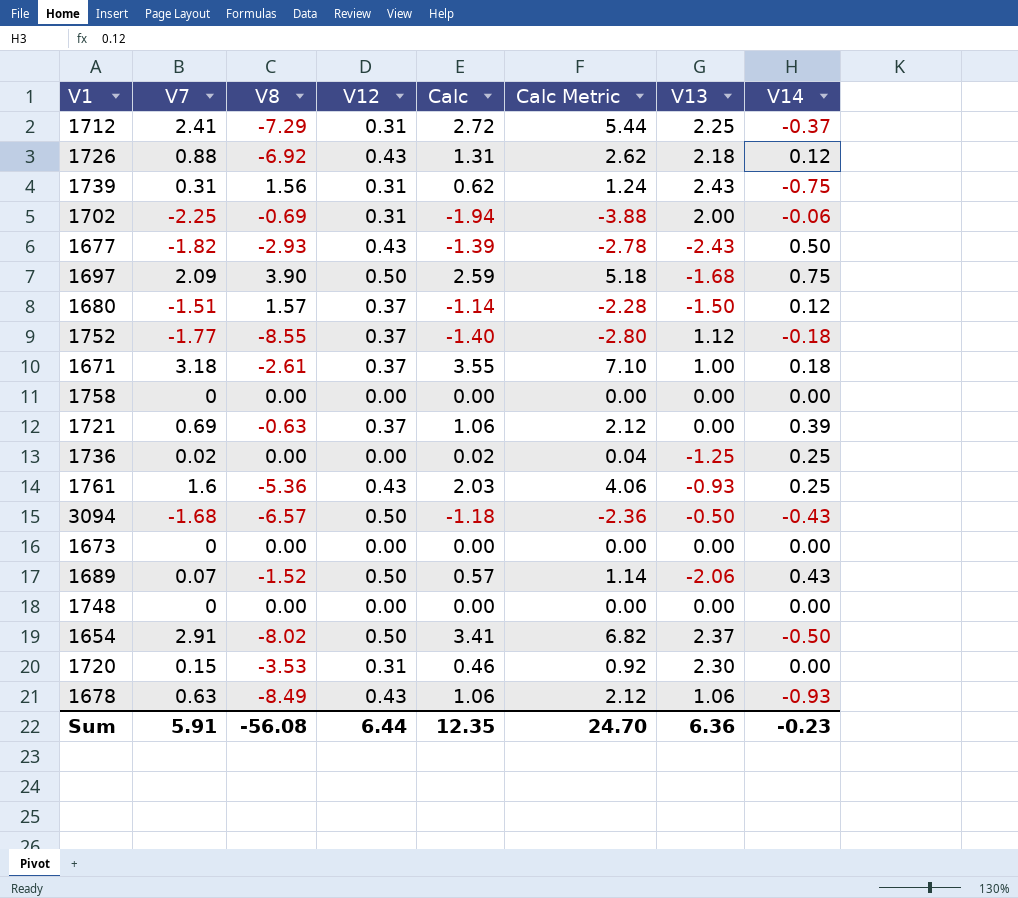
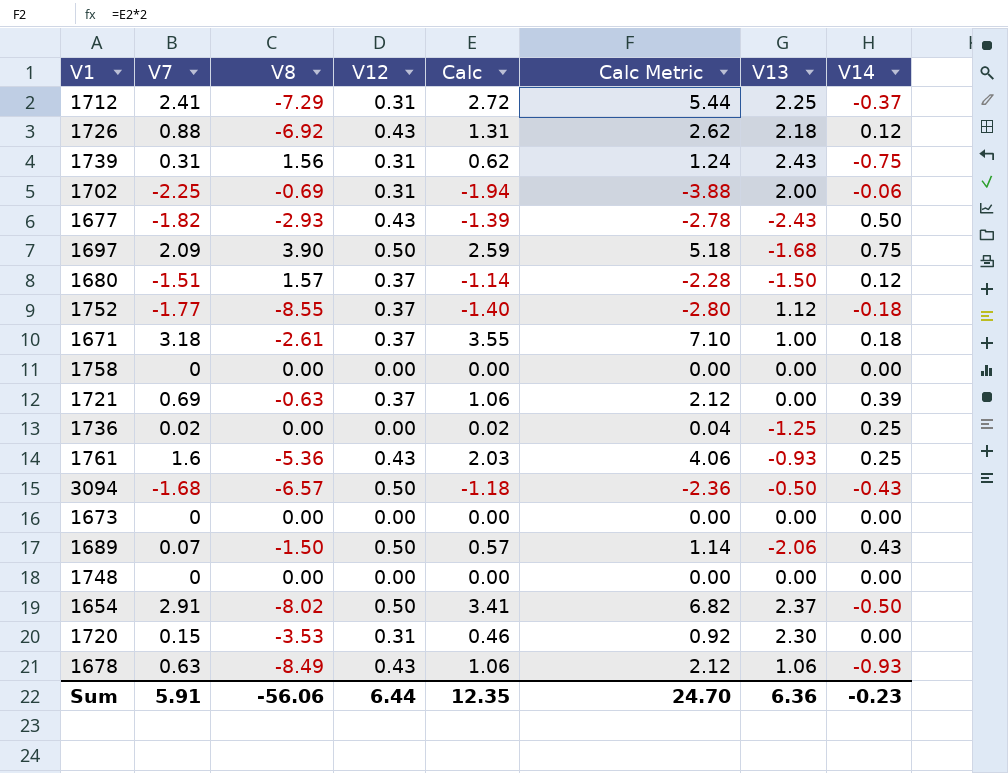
1689 | V8: -1.52 -> -1.50
Sum | V8: -56.08 -> -56.06

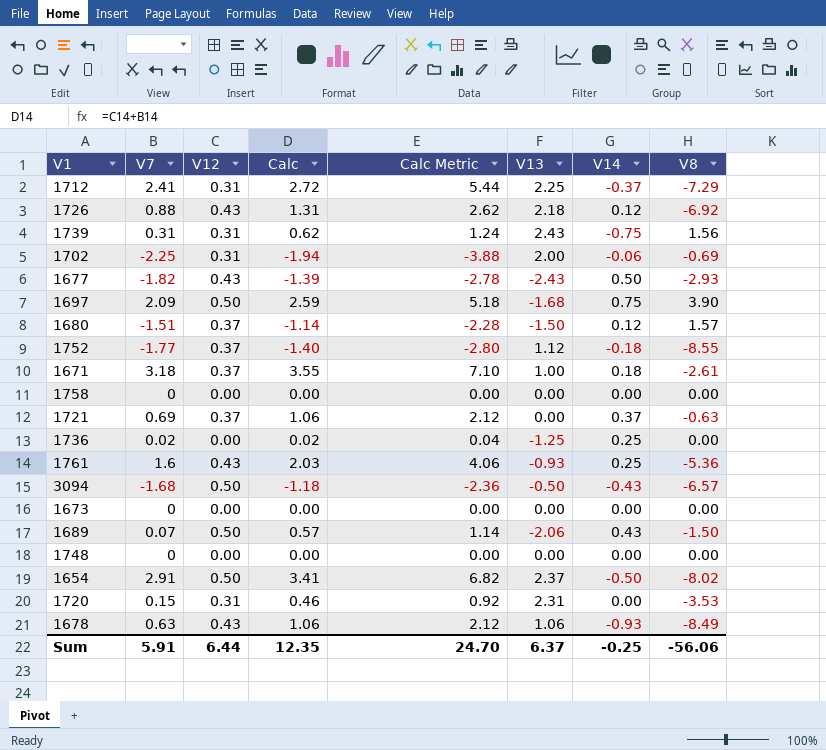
column V8 | position: 3 -> 8
1721 | V14: 0.39 -> 0.37
1720 | V13: 2.30 -> 2.31
Sum | V13: 6.36 -> 6.37
Sum | V14: -0.23 -> -0.25

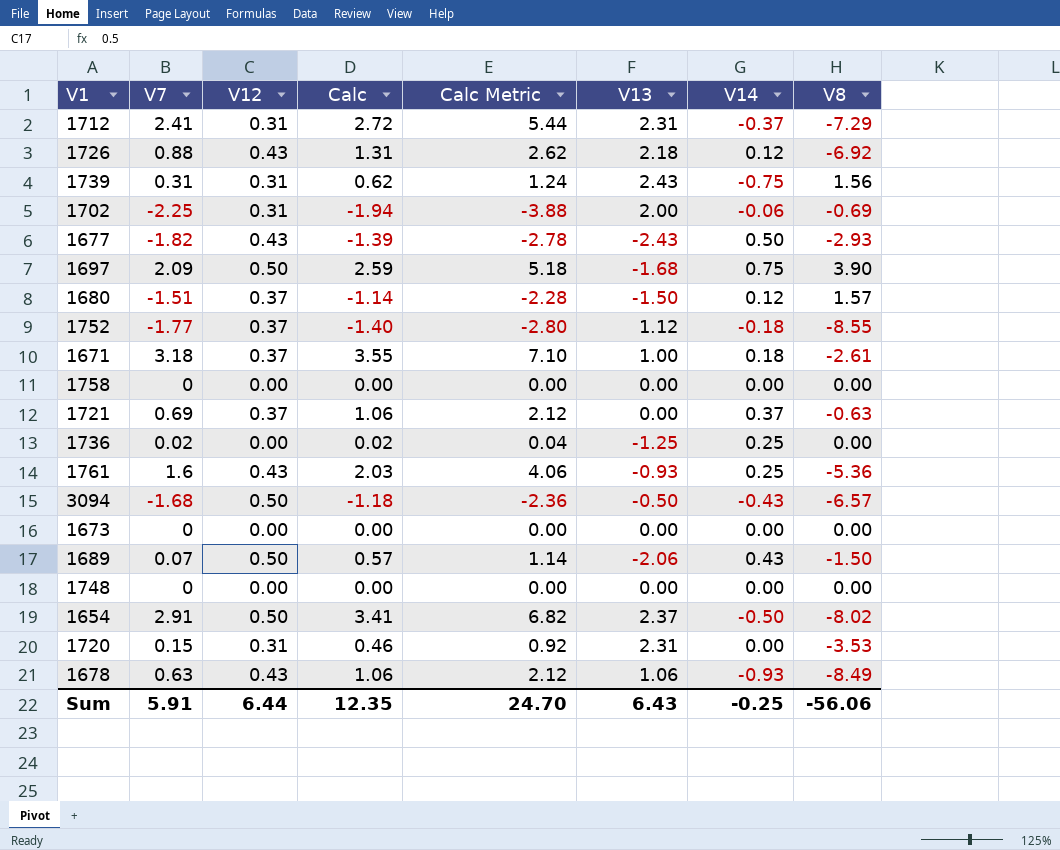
1712 | V13: 2.25 -> 2.31
Sum | V13: 6.37 -> 6.43

